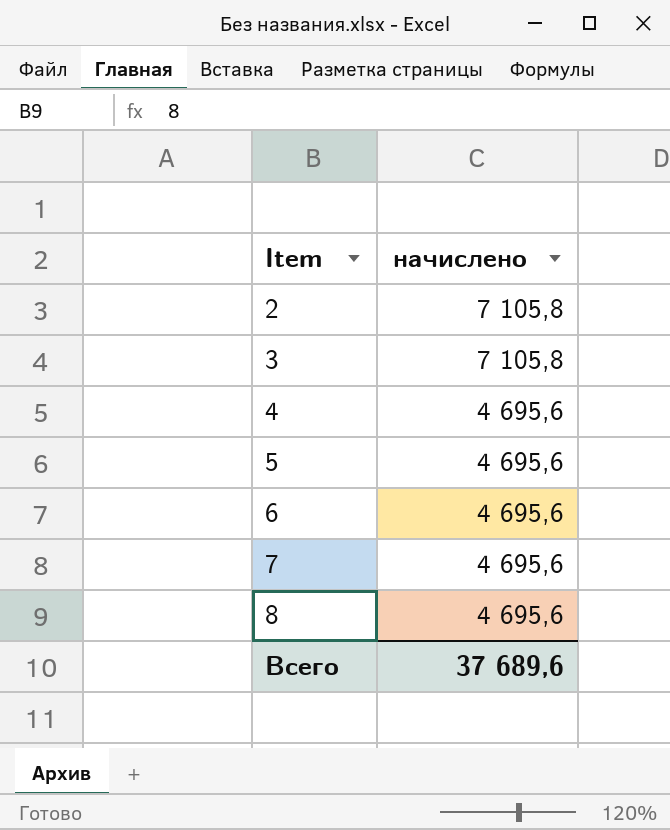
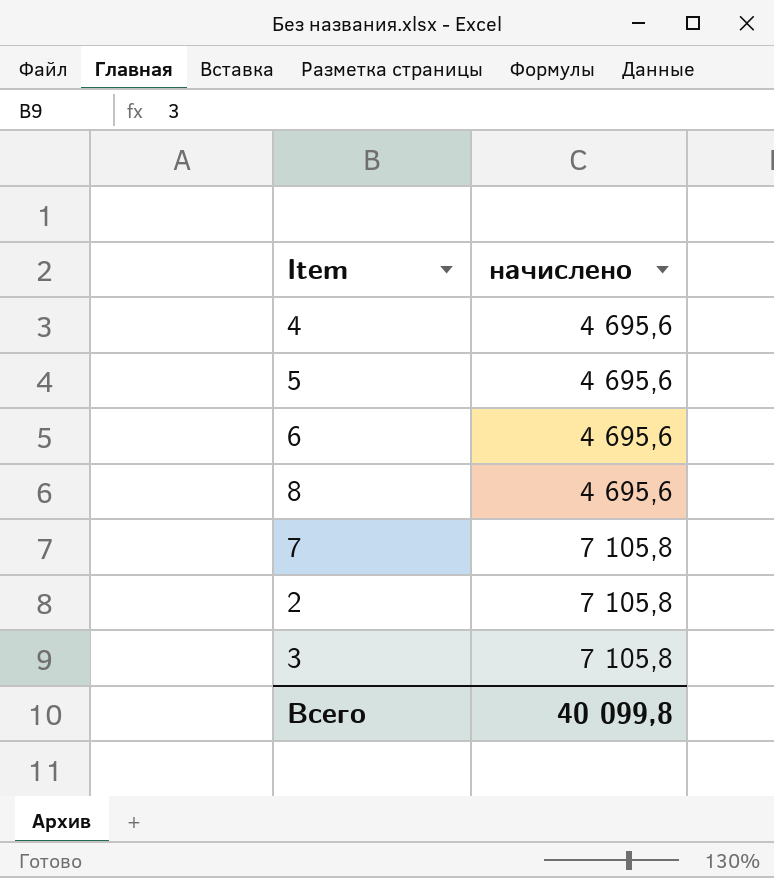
row order: Item ascending -> начислено ascending
7 | начислено: 4 695,6 -> 7 105,8
Всего | начислено: 37 689,6 -> 40 099,8

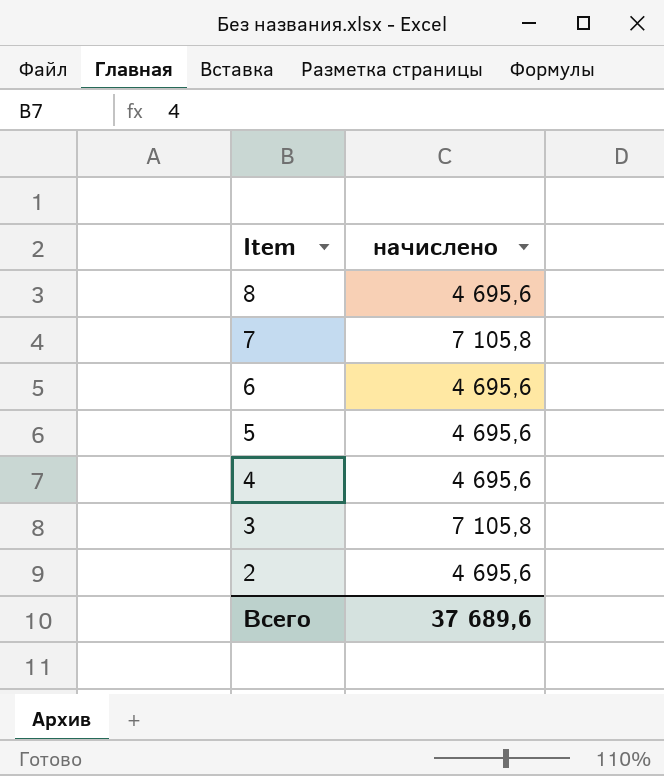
row order: начислено ascending -> Item descending
2 | начислено: 7 105,8 -> 4 695,6
Всего | начислено: 40 099,8 -> 37 689,6

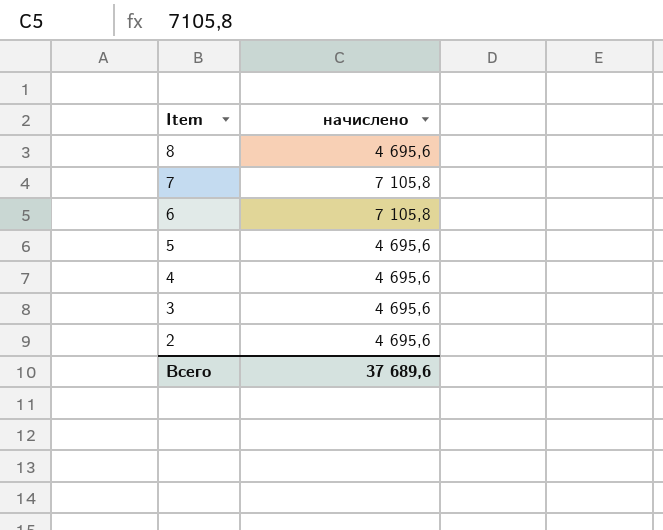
6 | начислено: 4 695,6 -> 7 105,8
3 | начислено: 7 105,8 -> 4 695,6

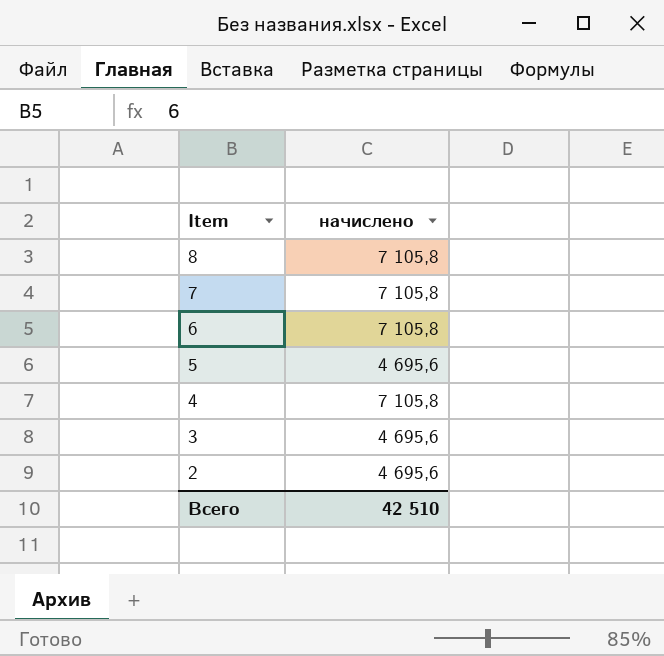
8 | начислено: 4 695,6 -> 7 105,8
4 | начислено: 4 695,6 -> 7 105,8
Всего | начислено: 37 689,6 -> 42 510

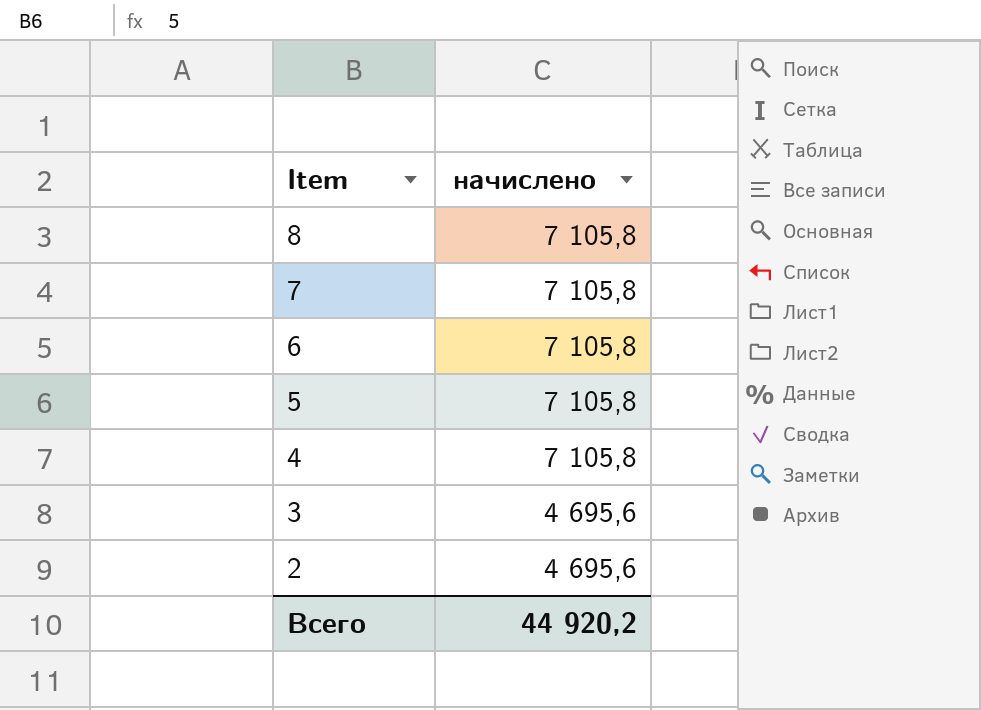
5 | начислено: 4 695,6 -> 7 105,8
Всего | начислено: 42 510 -> 44 920,2

